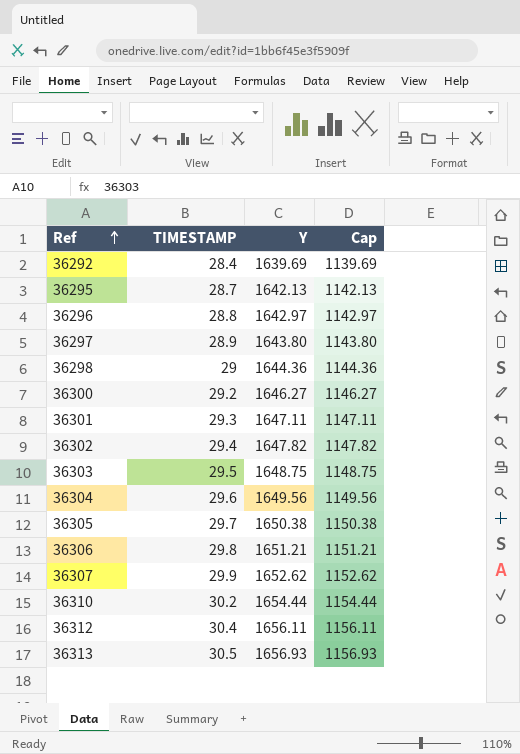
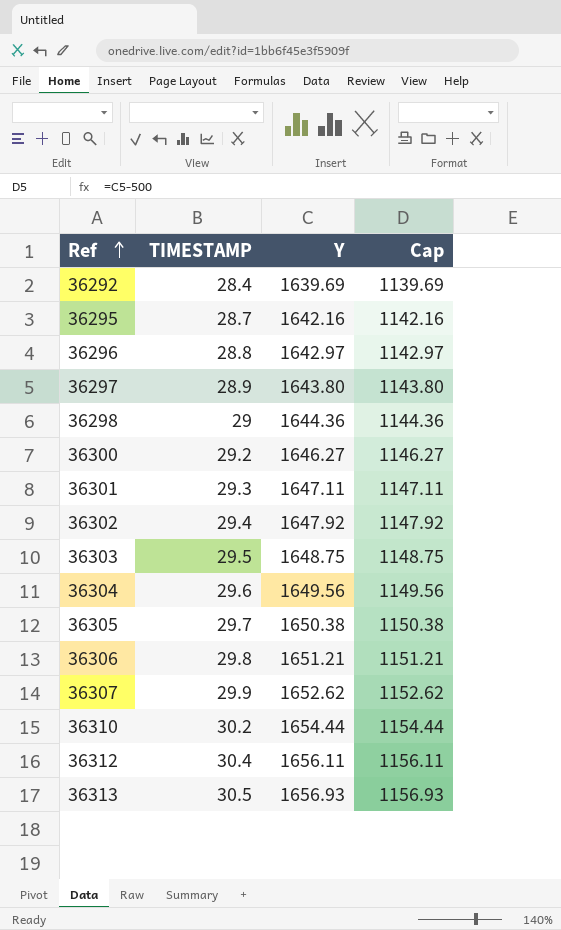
36295 | Y: 1642.13 -> 1642.16
36295 | Cap: 1142.13 -> 1142.16
36302 | Y: 1647.82 -> 1647.92
36302 | Cap: 1147.82 -> 1147.92

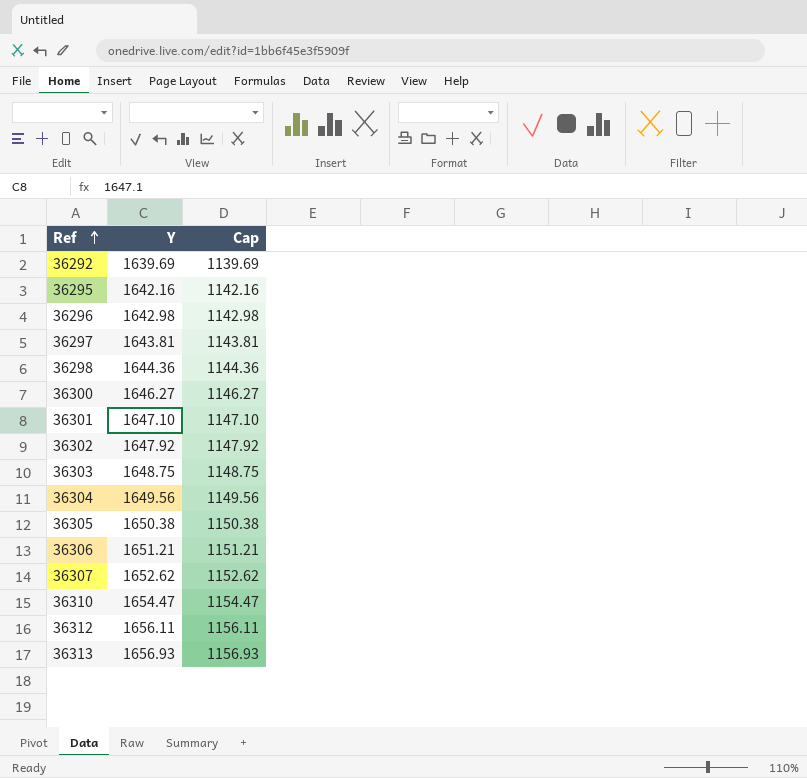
column TIMESTAMP | position: 2 -> none
36296 | Y: 1642.97 -> 1642.98
36296 | Cap: 1142.97 -> 1142.98
36297 | Y: 1643.80 -> 1643.81
36297 | Cap: 1143.80 -> 1143.81
36301 | Y: 1647.11 -> 1647.10
36301 | Cap: 1147.11 -> 1147.10
36310 | Y: 1654.44 -> 1654.47
36310 | Cap: 1154.44 -> 1154.47

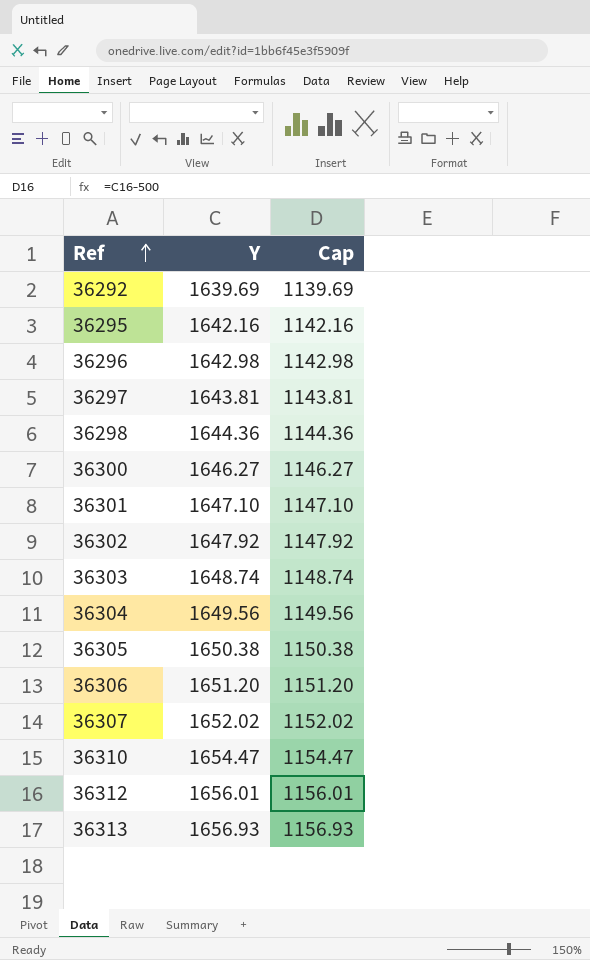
36303 | Y: 1648.75 -> 1648.74
36303 | Cap: 1148.75 -> 1148.74
36306 | Y: 1651.21 -> 1651.20
36306 | Cap: 1151.21 -> 1151.20
36307 | Y: 1652.62 -> 1652.02
36307 | Cap: 1152.62 -> 1152.02
36312 | Y: 1656.11 -> 1656.01
36312 | Cap: 1156.11 -> 1156.01

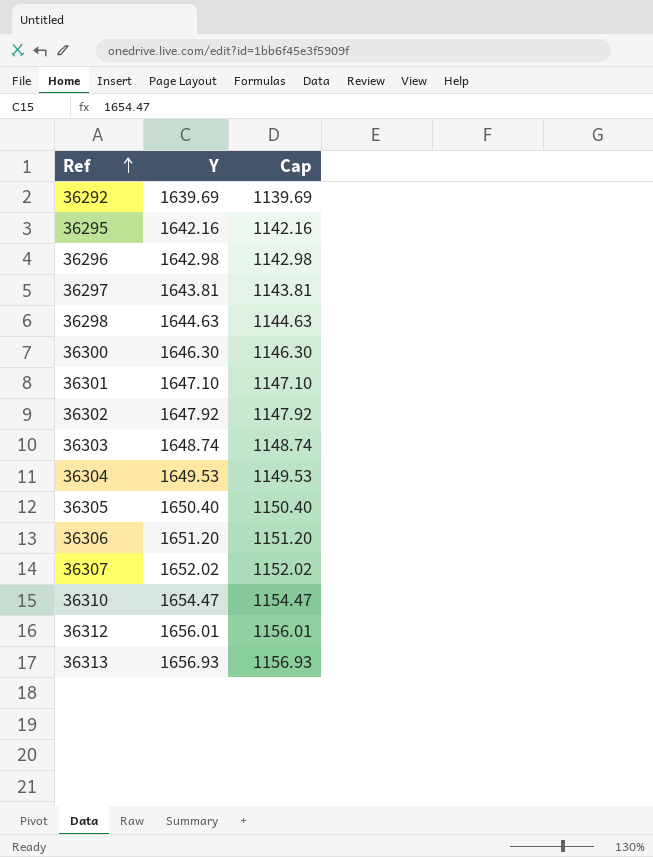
36298 | Y: 1644.36 -> 1644.63
36298 | Cap: 1144.36 -> 1144.63
36300 | Y: 1646.27 -> 1646.30
36300 | Cap: 1146.27 -> 1146.30
36304 | Y: 1649.56 -> 1649.53
36304 | Cap: 1149.56 -> 1149.53
36305 | Y: 1650.38 -> 1650.40
36305 | Cap: 1150.38 -> 1150.40

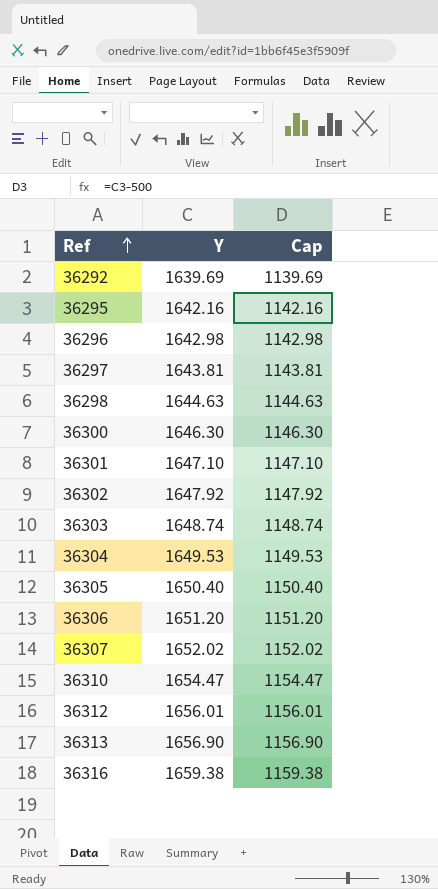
36313 | Y: 1656.93 -> 1656.90
36313 | Cap: 1156.93 -> 1156.90
row 36316: none -> 1659.38 | 1159.38

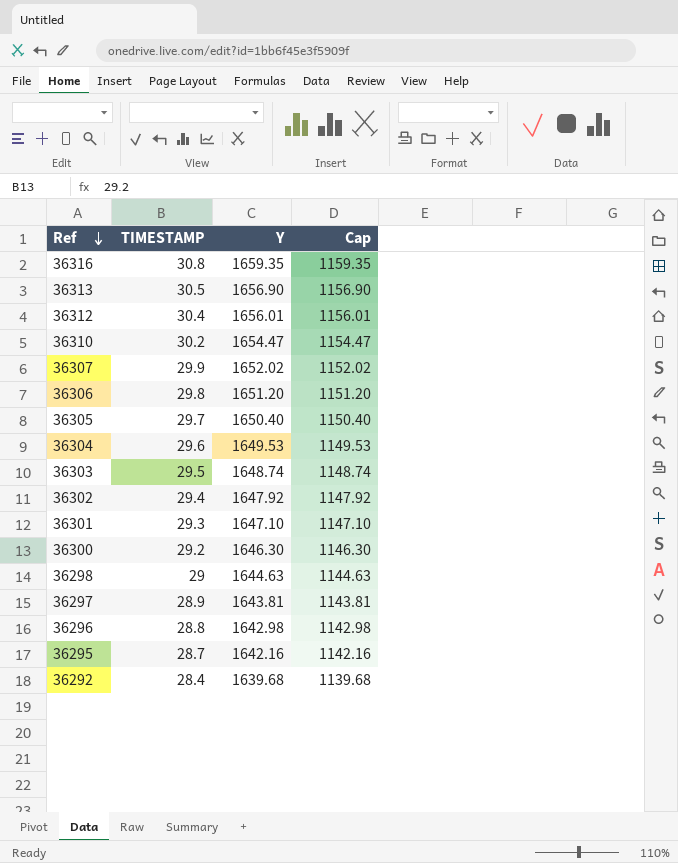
row order: Ref ascending -> Ref descending
column TIMESTAMP | position: none -> 2
36316 | Y: 1659.38 -> 1659.35
36316 | Cap: 1159.38 -> 1159.35
36292 | Y: 1639.69 -> 1639.68
36292 | Cap: 1139.69 -> 1139.68

